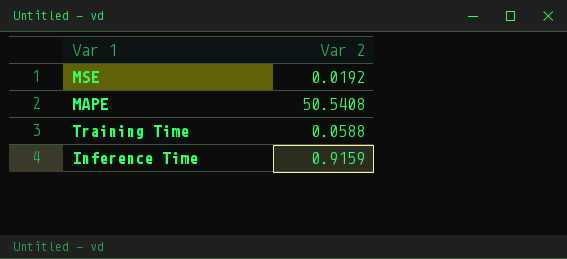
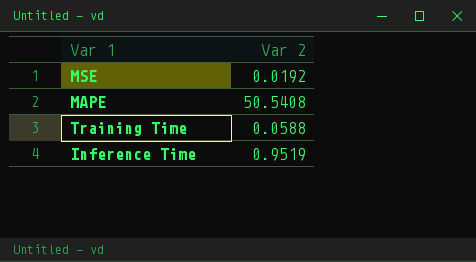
Inference Time | Var 2: 0.9159 -> 0.9519

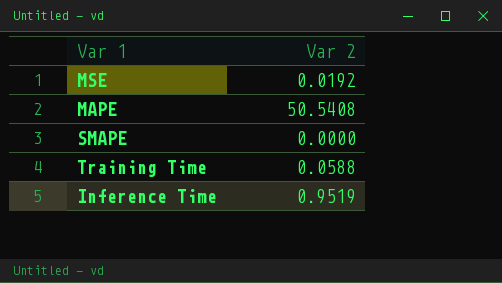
row SMAPE: none -> 0.0000

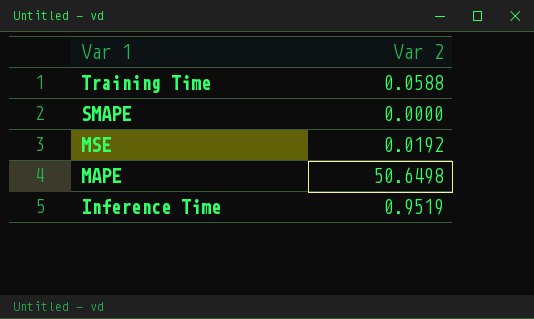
row order: none -> Var 1 descending
MAPE | Var 2: 50.5408 -> 50.6498

